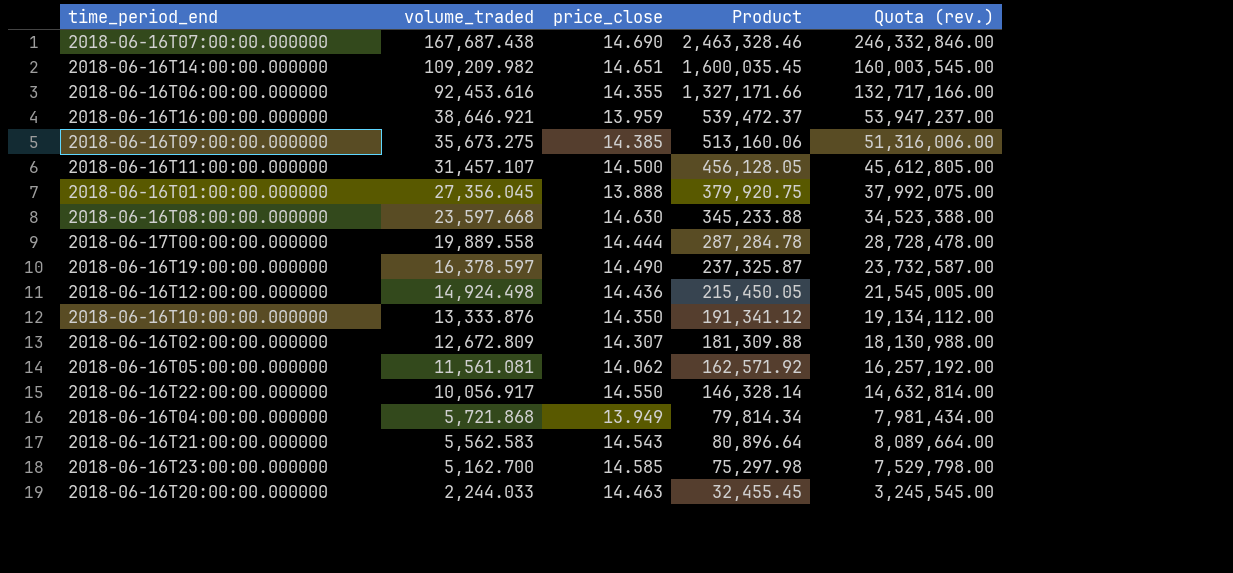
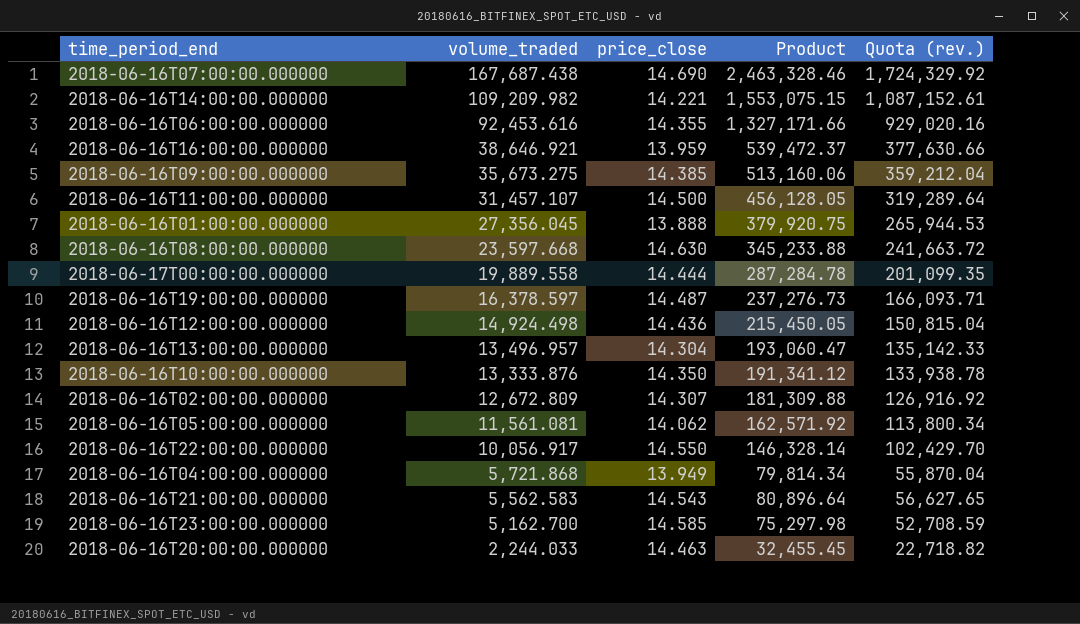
column Quota (rev.) | formula: [Product] * 100 -> [Product] * 0.7
2018-06-16T14:00:00.000000 | price_close: 14.651 -> 14.221
2018-06-16T14:00:00.000000 | Product: 1,600,035.45 -> 1,553,075.15
2018-06-16T19:00:00.000000 | price_close: 14.490 -> 14.487
2018-06-16T19:00:00.000000 | Product: 237,325.87 -> 237,276.73
row 2018-06-16T13:00:00.000000: none -> 13,496.957 | 14.304 | 193,060.47 | 135,142.33

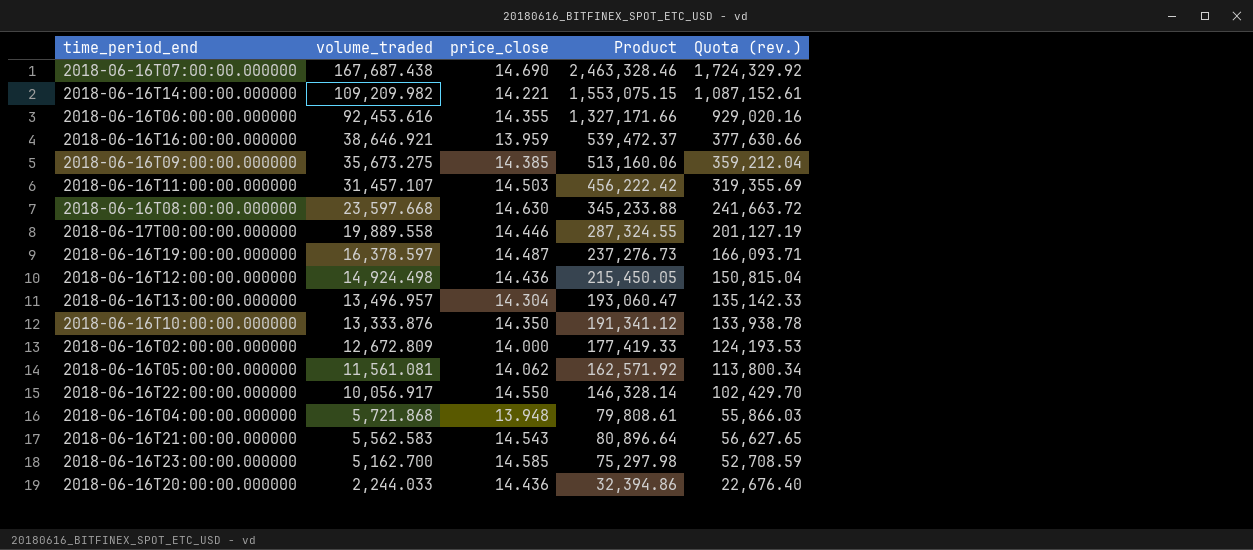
row 2018-06-16T01:00:00.000000: 27,356.045 | 13.888 | 379,920.75 | 265,944.53 -> none
2018-06-16T11:00:00.000000 | price_close: 14.500 -> 14.503
2018-06-16T11:00:00.000000 | Product: 456,128.05 -> 456,222.42
2018-06-16T11:00:00.000000 | Quota (rev.): 319,289.64 -> 319,355.69
2018-06-17T00:00:00.000000 | price_close: 14.444 -> 14.446
2018-06-17T00:00:00.000000 | Product: 287,284.78 -> 287,324.55
2018-06-17T00:00:00.000000 | Quota (rev.): 201,099.35 -> 201,127.19
2018-06-16T02:00:00.000000 | price_close: 14.307 -> 14.000
2018-06-16T02:00:00.000000 | Product: 181,309.88 -> 177,419.33
2018-06-16T02:00:00.000000 | Quota (rev.): 126,916.92 -> 124,193.53
2018-06-16T04:00:00.000000 | price_close: 13.949 -> 13.948
2018-06-16T04:00:00.000000 | Product: 79,814.34 -> 79,808.61
2018-06-16T04:00:00.000000 | Quota (rev.): 55,870.04 -> 55,866.03
2018-06-16T20:00:00.000000 | price_close: 14.463 -> 14.436
2018-06-16T20:00:00.000000 | Product: 32,455.45 -> 32,394.86
2018-06-16T20:00:00.000000 | Quota (rev.): 22,718.82 -> 22,676.40

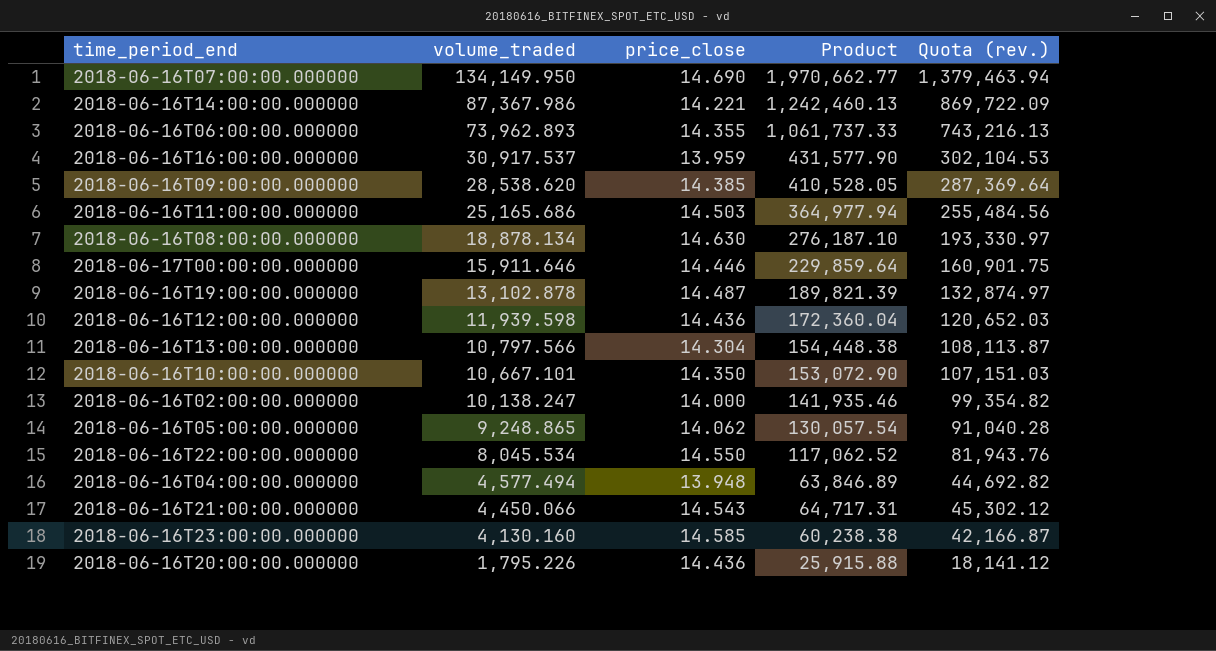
2018-06-16T07:00:00.000000 | volume_traded: 167,687.438 -> 134,149.950
2018-06-16T07:00:00.000000 | Product: 2,463,328.46 -> 1,970,662.77
2018-06-16T07:00:00.000000 | Quota (rev.): 1,724,329.92 -> 1,379,463.94
2018-06-16T14:00:00.000000 | volume_traded: 109,209.982 -> 87,367.986
2018-06-16T14:00:00.000000 | Product: 1,553,075.15 -> 1,242,460.13
2018-06-16T14:00:00.000000 | Quota (rev.): 1,087,152.61 -> 869,722.09
2018-06-16T06:00:00.000000 | volume_traded: 92,453.616 -> 73,962.893
2018-06-16T06:00:00.000000 | Product: 1,327,171.66 -> 1,061,737.33
2018-06-16T06:00:00.000000 | Quota (rev.): 929,020.16 -> 743,216.13
2018-06-16T16:00:00.000000 | volume_traded: 38,646.921 -> 30,917.537
2018-06-16T16:00:00.000000 | Product: 539,472.37 -> 431,577.90
2018-06-16T16:00:00.000000 | Quota (rev.): 377,630.66 -> 302,104.53
2018-06-16T09:00:00.000000 | volume_traded: 35,673.275 -> 28,538.620
2018-06-16T09:00:00.000000 | Product: 513,160.06 -> 410,528.05
2018-06-16T09:00:00.000000 | Quota (rev.): 359,212.04 -> 287,369.64
2018-06-16T11:00:00.000000 | volume_traded: 31,457.107 -> 25,165.686
2018-06-16T11:00:00.000000 | Product: 456,222.42 -> 364,977.94
2018-06-16T11:00:00.000000 | Quota (rev.): 319,355.69 -> 255,484.56
2018-06-16T08:00:00.000000 | volume_traded: 23,597.668 -> 18,878.134
2018-06-16T08:00:00.000000 | Product: 345,233.88 -> 276,187.10
2018-06-16T08:00:00.000000 | Quota (rev.): 241,663.72 -> 193,330.97
2018-06-17T00:00:00.000000 | volume_traded: 19,889.558 -> 15,911.646
2018-06-17T00:00:00.000000 | Product: 287,324.55 -> 229,859.64
2018-06-17T00:00:00.000000 | Quota (rev.): 201,127.19 -> 160,901.75
2018-06-16T19:00:00.000000 | volume_traded: 16,378.597 -> 13,102.878
2018-06-16T19:00:00.000000 | Product: 237,276.73 -> 189,821.39
2018-06-16T19:00:00.000000 | Quota (rev.): 166,093.71 -> 132,874.97
2018-06-16T12:00:00.000000 | volume_traded: 14,924.498 -> 11,939.598
2018-06-16T12:00:00.000000 | Product: 215,450.05 -> 172,360.04
2018-06-16T12:00:00.000000 | Quota (rev.): 150,815.04 -> 120,652.03
2018-06-16T13:00:00.000000 | volume_traded: 13,496.957 -> 10,797.566
2018-06-16T13:00:00.000000 | Product: 193,060.47 -> 154,448.38
2018-06-16T13:00:00.000000 | Quota (rev.): 135,142.33 -> 108,113.87
2018-06-16T10:00:00.000000 | volume_traded: 13,333.876 -> 10,667.101
2018-06-16T10:00:00.000000 | Product: 191,341.12 -> 153,072.90
2018-06-16T10:00:00.000000 | Quota (rev.): 133,938.78 -> 107,151.03
2018-06-16T02:00:00.000000 | volume_traded: 12,672.809 -> 10,138.247
2018-06-16T02:00:00.000000 | Product: 177,419.33 -> 141,935.46
2018-06-16T02:00:00.000000 | Quota (rev.): 124,193.53 -> 99,354.82
2018-06-16T05:00:00.000000 | volume_traded: 11,561.081 -> 9,248.865
2018-06-16T05:00:00.000000 | Product: 162,571.92 -> 130,057.54
2018-06-16T05:00:00.000000 | Quota (rev.): 113,800.34 -> 91,040.28
2018-06-16T22:00:00.000000 | volume_traded: 10,056.917 -> 8,045.534
2018-06-16T22:00:00.000000 | Product: 146,328.14 -> 117,062.52
2018-06-16T22:00:00.000000 | Quota (rev.): 102,429.70 -> 81,943.76
2018-06-16T04:00:00.000000 | volume_traded: 5,721.868 -> 4,577.494
2018-06-16T04:00:00.000000 | Product: 79,808.61 -> 63,846.89
2018-06-16T04:00:00.000000 | Quota (rev.): 55,866.03 -> 44,692.82
2018-06-16T21:00:00.000000 | volume_traded: 5,562.583 -> 4,450.066
2018-06-16T21:00:00.000000 | Product: 80,896.64 -> 64,717.31
2018-06-16T21:00:00.000000 | Quota (rev.): 56,627.65 -> 45,302.12
2018-06-16T23:00:00.000000 | volume_traded: 5,162.700 -> 4,130.160
2018-06-16T23:00:00.000000 | Product: 75,297.98 -> 60,238.38
2018-06-16T23:00:00.000000 | Quota (rev.): 52,708.59 -> 42,166.87
2018-06-16T20:00:00.000000 | volume_traded: 2,244.033 -> 1,795.226
2018-06-16T20:00:00.000000 | Product: 32,394.86 -> 25,915.88
2018-06-16T20:00:00.000000 | Quota (rev.): 22,676.40 -> 18,141.12

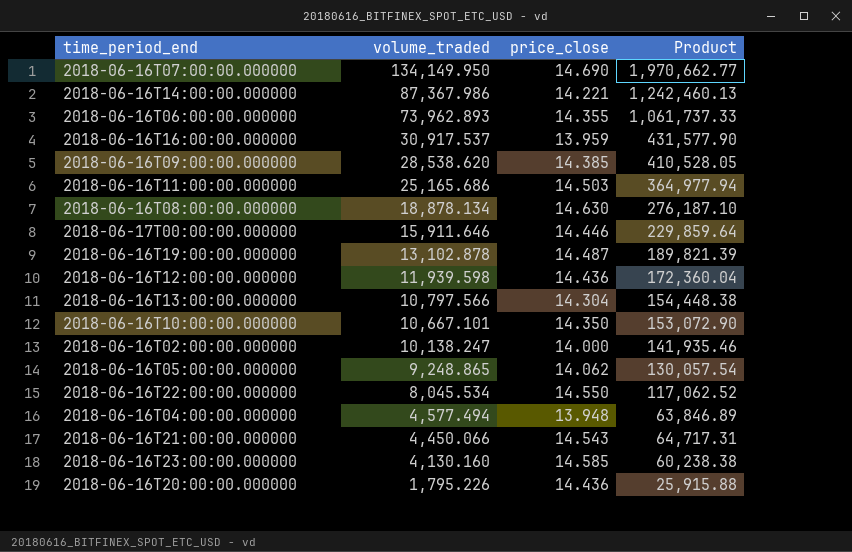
column Quota (rev.) | formula: [Product] * 0.7 -> none

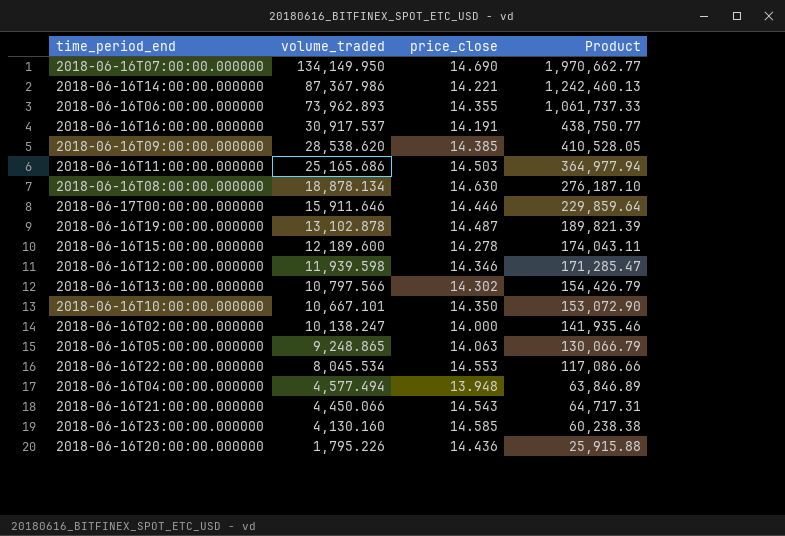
2018-06-16T16:00:00.000000 | price_close: 13.959 -> 14.191
2018-06-16T16:00:00.000000 | Product: 431,577.90 -> 438,750.77
row 2018-06-16T15:00:00.000000: none -> 12,189.600 | 14.278 | 174,043.11
2018-06-16T12:00:00.000000 | price_close: 14.436 -> 14.346
2018-06-16T12:00:00.000000 | Product: 172,360.04 -> 171,285.47
2018-06-16T13:00:00.000000 | price_close: 14.304 -> 14.302
2018-06-16T13:00:00.000000 | Product: 154,448.38 -> 154,426.79
2018-06-16T05:00:00.000000 | price_close: 14.062 -> 14.063
2018-06-16T05:00:00.000000 | Product: 130,057.54 -> 130,066.79
2018-06-16T22:00:00.000000 | price_close: 14.550 -> 14.553
2018-06-16T22:00:00.000000 | Product: 117,062.52 -> 117,086.66

